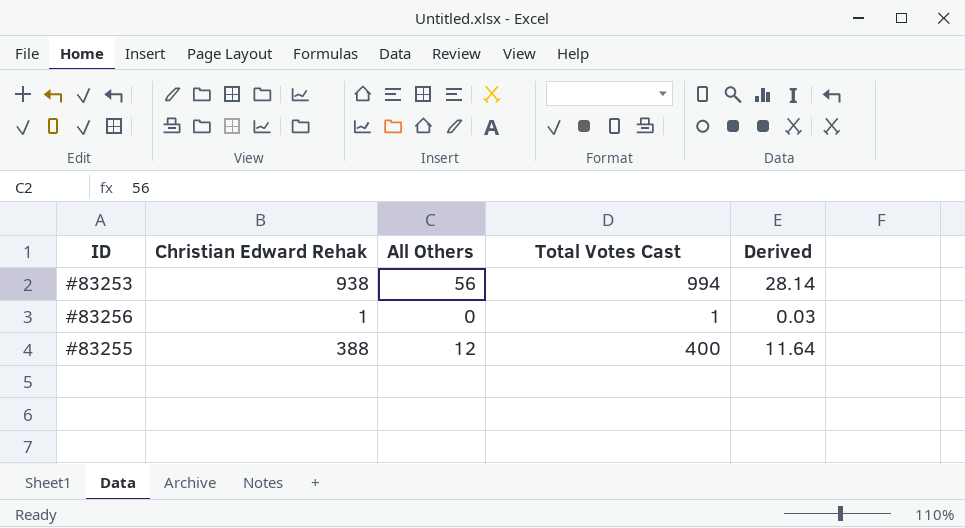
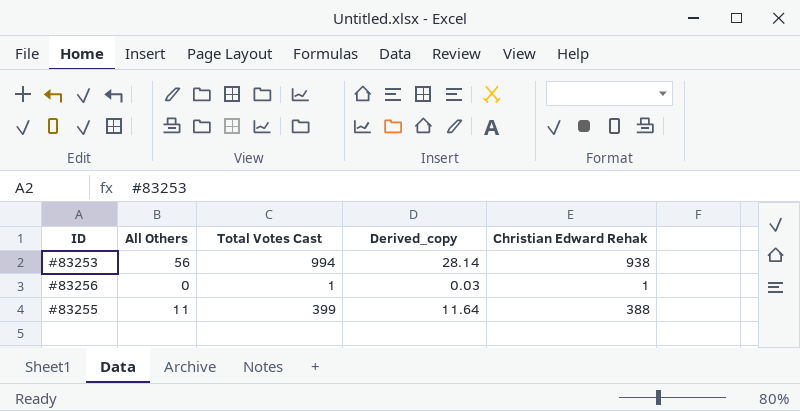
column name: Derived -> Derived_copy
column Christian Edward Rehak | position: 2 -> 5
#83255 | All Others: 12 -> 11
#83255 | Total Votes Cast: 400 -> 399

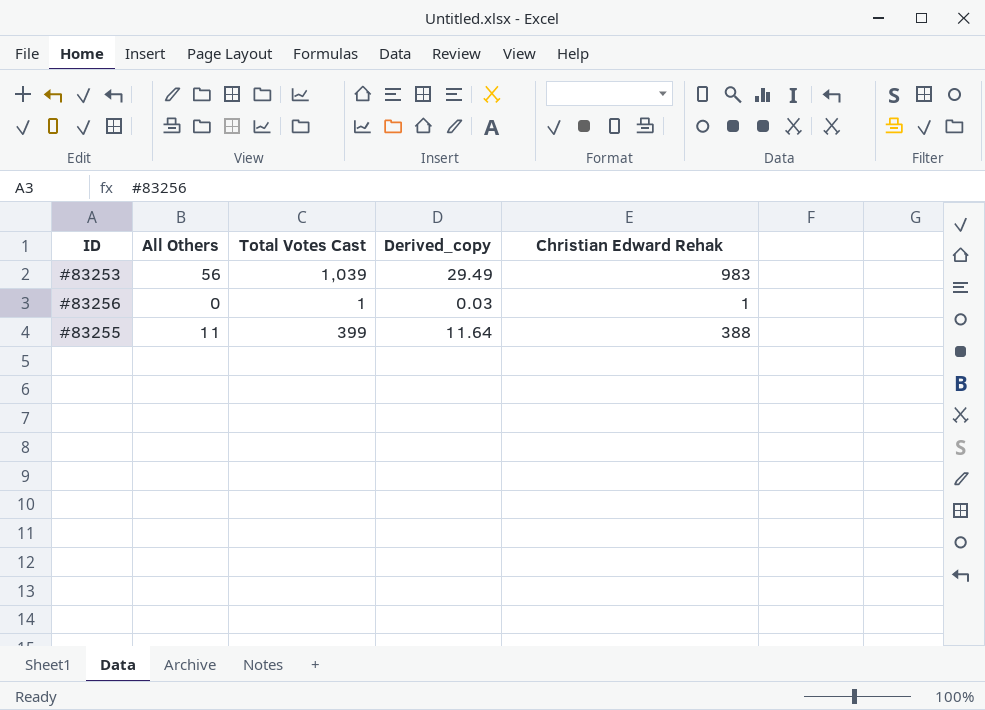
#83253 | Total Votes Cast: 994 -> 1,039
#83253 | Derived_copy: 28.14 -> 29.49
#83253 | Christian Edward Rehak: 938 -> 983

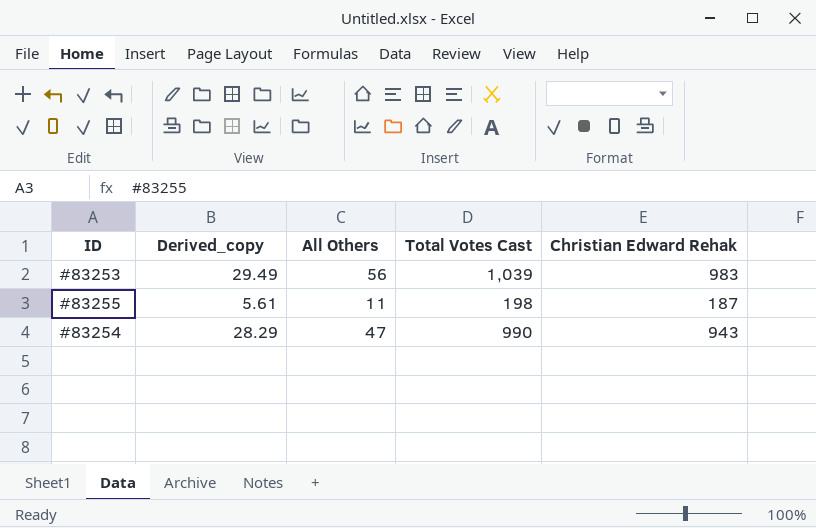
column Derived_copy | position: 4 -> 2
row #83256: 0 | 1 | 0.03 | 1 -> none
#83255 | Derived_copy: 11.64 -> 5.61
#83255 | Total Votes Cast: 399 -> 198
#83255 | Christian Edward Rehak: 388 -> 187
row #83254: none -> 28.29 | 47 | 990 | 943

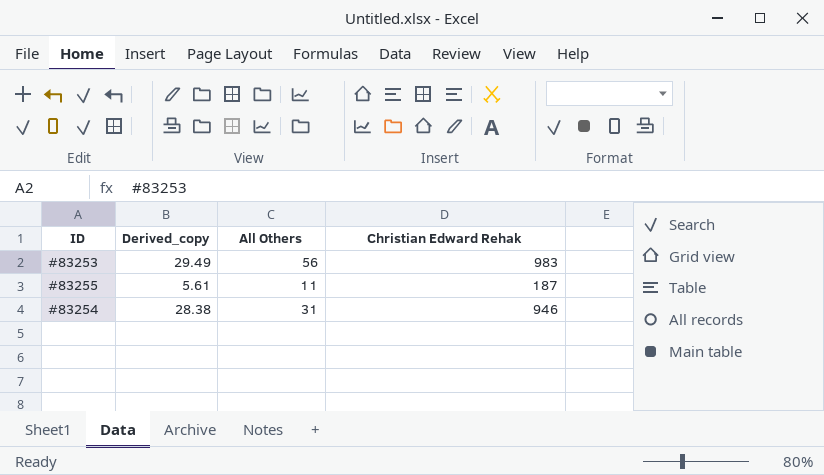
column Total Votes Cast | formula: [All Others] + [Christian Edward Rehak] -> none
#83254 | Derived_copy: 28.29 -> 28.38
#83254 | All Others: 47 -> 31
#83254 | Christian Edward Rehak: 943 -> 946

